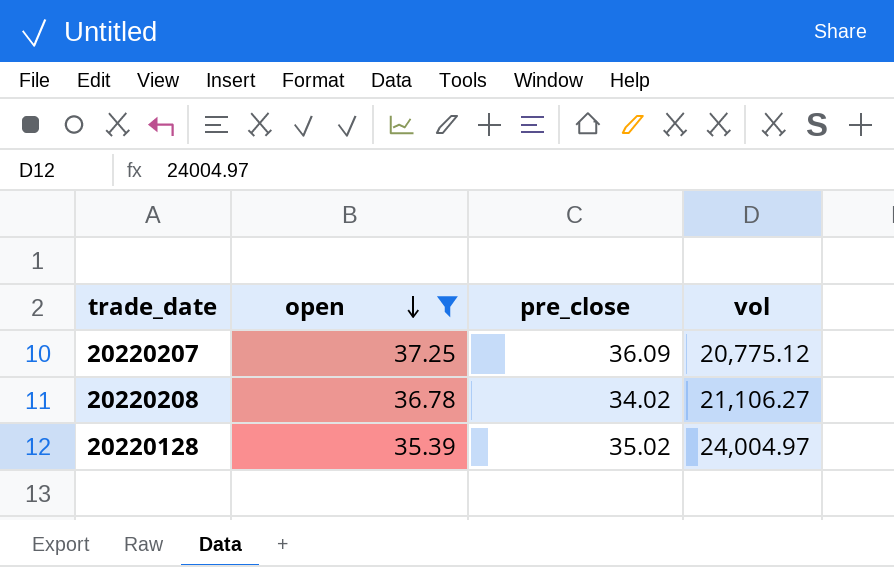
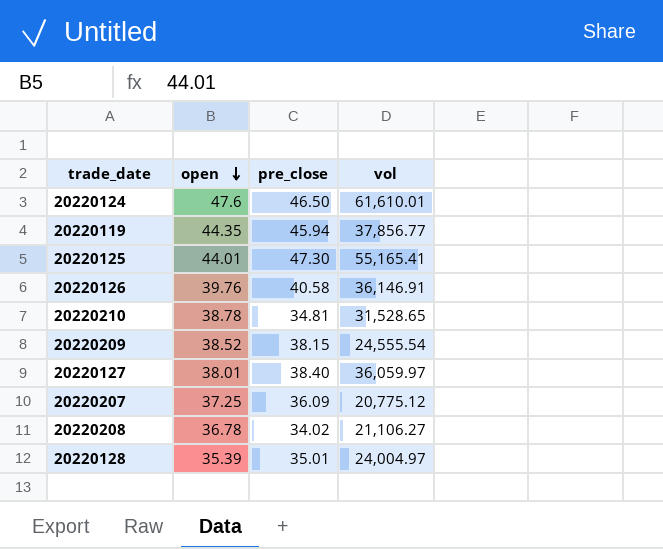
filter: open <= 37.25 -> none
20220128 | pre_close: 35.02 -> 35.01

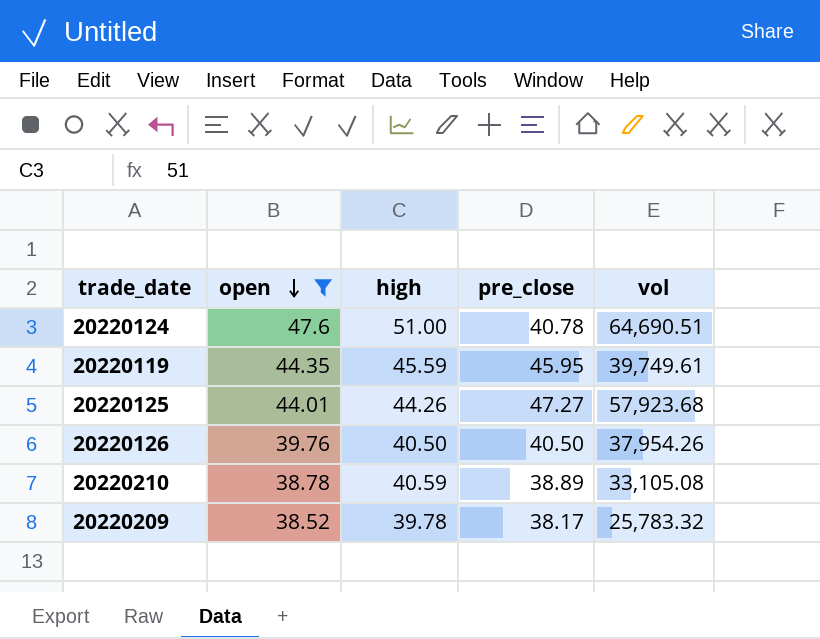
filter: none -> open >= 38.52
column high | position: none -> 3
20220124 | pre_close: 46.50 -> 40.78
20220124 | vol: 61,610.01 -> 64,690.51
20220119 | pre_close: 45.94 -> 45.95
20220119 | vol: 37,856.77 -> 39,749.61
20220125 | pre_close: 47.30 -> 47.27
20220125 | vol: 55,165.41 -> 57,923.68
20220126 | pre_close: 40.58 -> 40.50
20220126 | vol: 36,146.91 -> 37,954.26
20220210 | pre_close: 34.81 -> 38.89
20220210 | vol: 31,528.65 -> 33,105.08
20220209 | pre_close: 38.15 -> 38.17
20220209 | vol: 24,555.54 -> 25,783.32

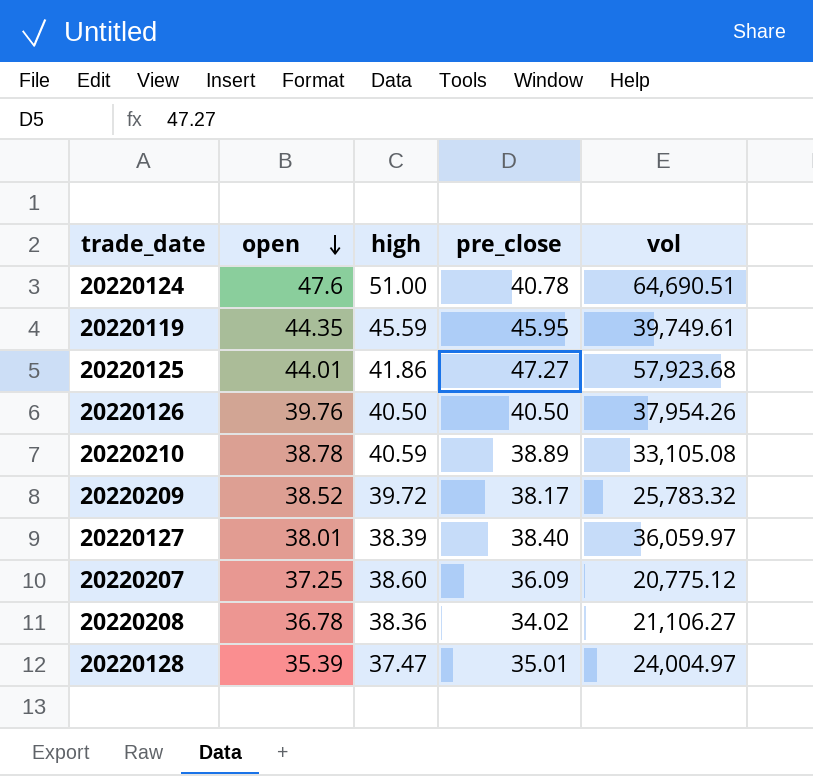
filter: open >= 38.52 -> none
20220125 | high: 44.26 -> 41.86
20220209 | high: 39.78 -> 39.72

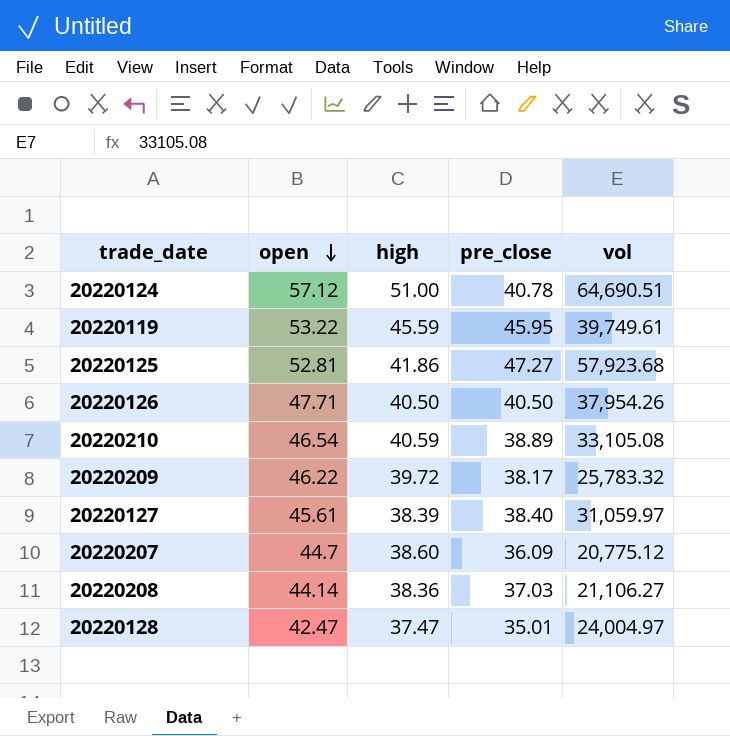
20220124 | open: 47.6 -> 57.12
20220119 | open: 44.35 -> 53.22
20220125 | open: 44.01 -> 52.81
20220126 | open: 39.76 -> 47.71
20220210 | open: 38.78 -> 46.54
20220209 | open: 38.52 -> 46.22
20220127 | open: 38.01 -> 45.61
20220127 | vol: 36,059.97 -> 31,059.97
20220207 | open: 37.25 -> 44.7
20220208 | open: 36.78 -> 44.14
20220208 | pre_close: 34.02 -> 37.03
20220128 | open: 35.39 -> 42.47

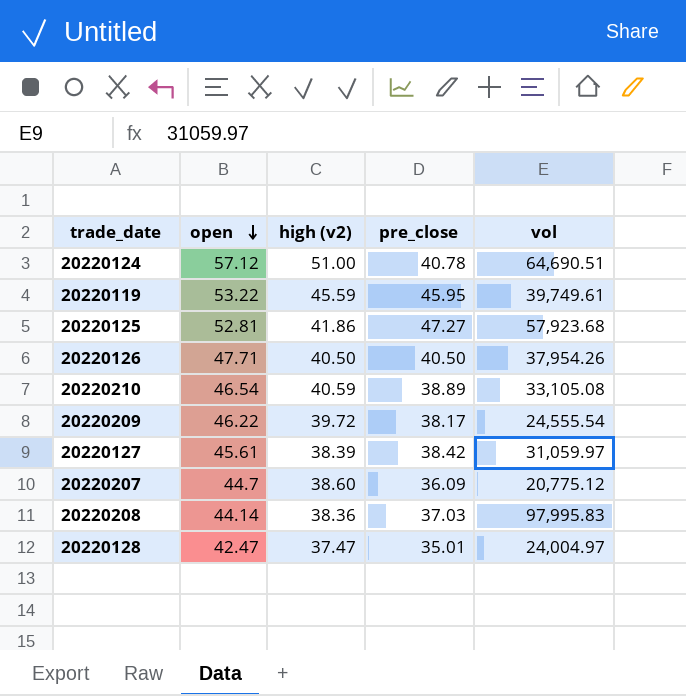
column name: high -> high (v2)
20220209 | vol: 25,783.32 -> 24,555.54
20220127 | pre_close: 38.40 -> 38.42
20220208 | vol: 21,106.27 -> 97,995.83

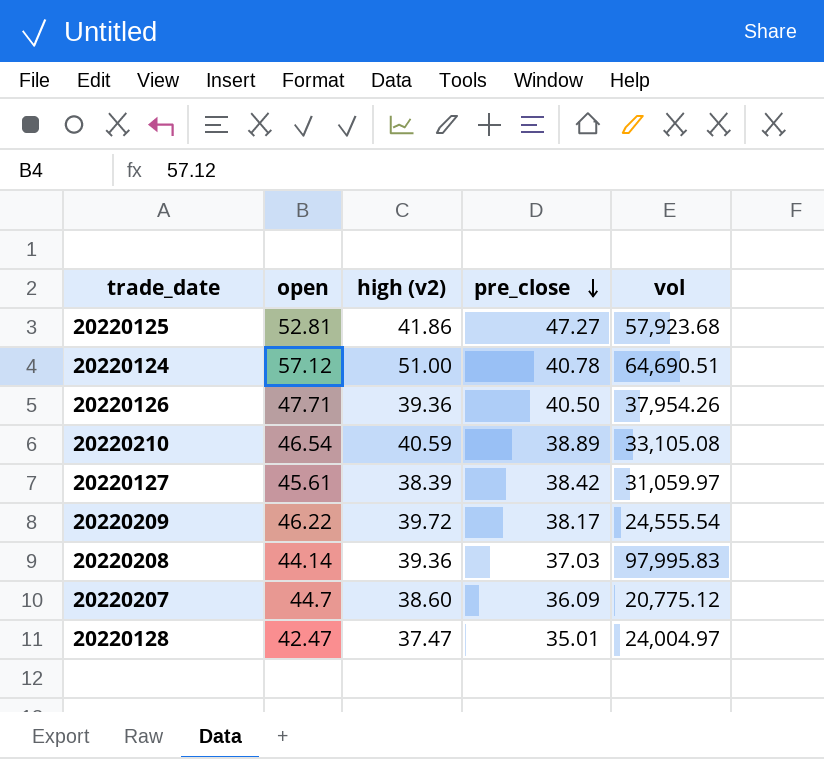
row order: open descending -> pre_close descending
row 20220119: 53.22 | 45.59 | 45.95 | 39,749.61 -> none
20220126 | high (v2): 40.50 -> 39.36
20220208 | high (v2): 38.36 -> 39.36

